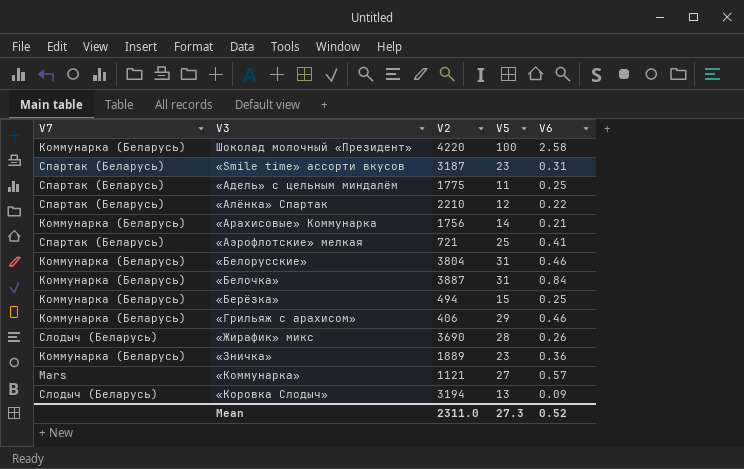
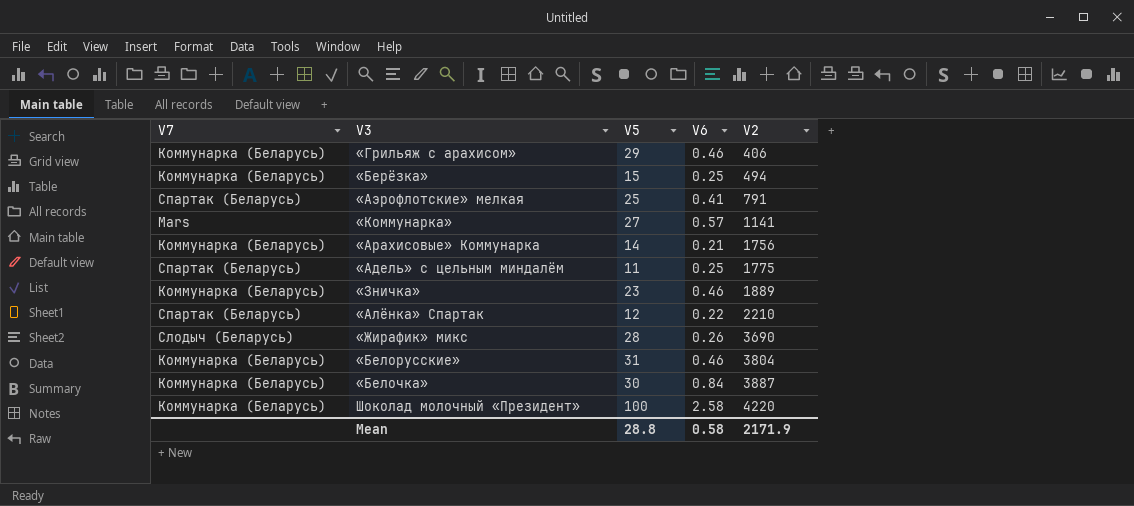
row order: none -> V2 ascending
column V2 | position: 3 -> 5
row «Smile time» ассорти вкусов: Спартак (Беларусь) | 3187 | 23 | 0.31 -> none
row «Коровка Слодыч»: Слодыч (Беларусь) | 3194 | 13 | 0.09 -> none
«Аэрофлотские» мелкая | V2: 721 -> 791
«Коммунарка» | V2: 1121 -> 1141
«Зничка» | V6: 0.36 -> 0.46
«Белочка» | V5: 31 -> 30
Mean | V5: 27.3 -> 28.8
Mean | V6: 0.52 -> 0.58
Mean | V2: 2311.0 -> 2171.9

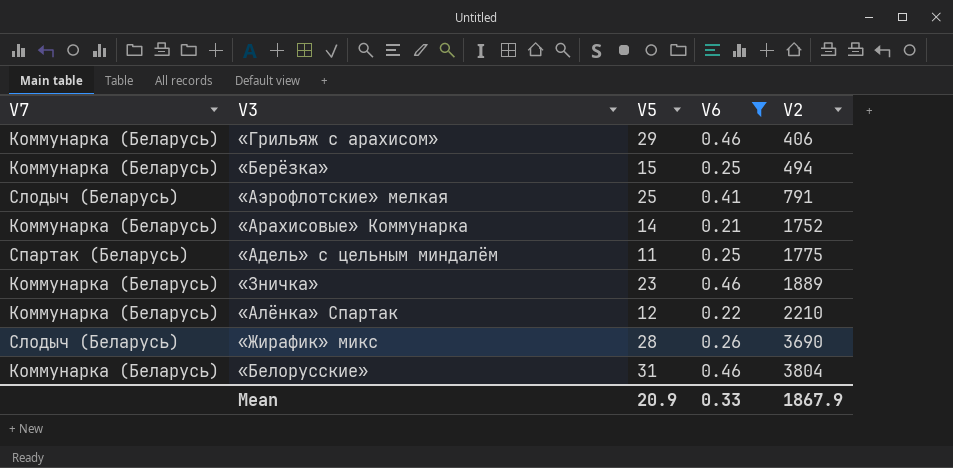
filter: none -> V6 <= 0.46
«Аэрофлотские» мелкая | V7: Спартак (Беларусь) -> Слодыч (Беларусь)
«Арахисовые» Коммунарка | V2: 1756 -> 1752
«Алёнка» Спартак | V7: Спартак (Беларусь) -> Коммунарка (Беларусь)
Mean | V5: 28.8 -> 20.9
Mean | V6: 0.58 -> 0.33
Mean | V2: 2171.9 -> 1867.9

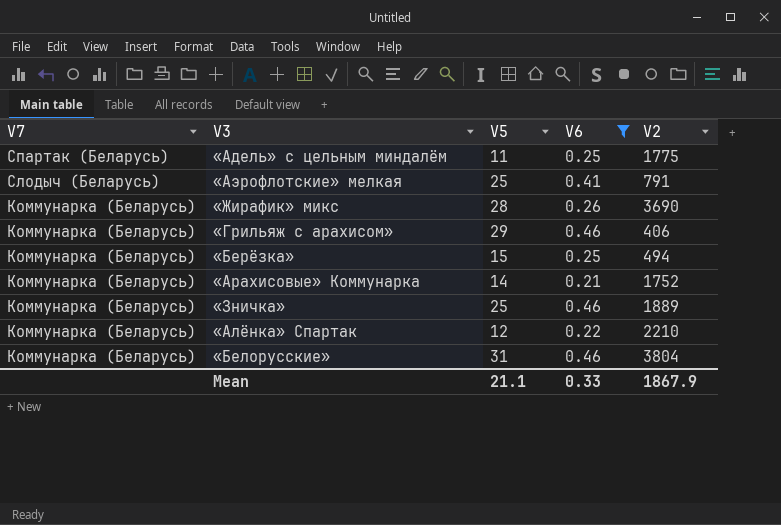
row order: V2 ascending -> V7 descending
«Жирафик» микс | V7: Слодыч (Беларусь) -> Коммунарка (Беларусь)
«Зничка» | V5: 23 -> 25
Mean | V5: 20.9 -> 21.1

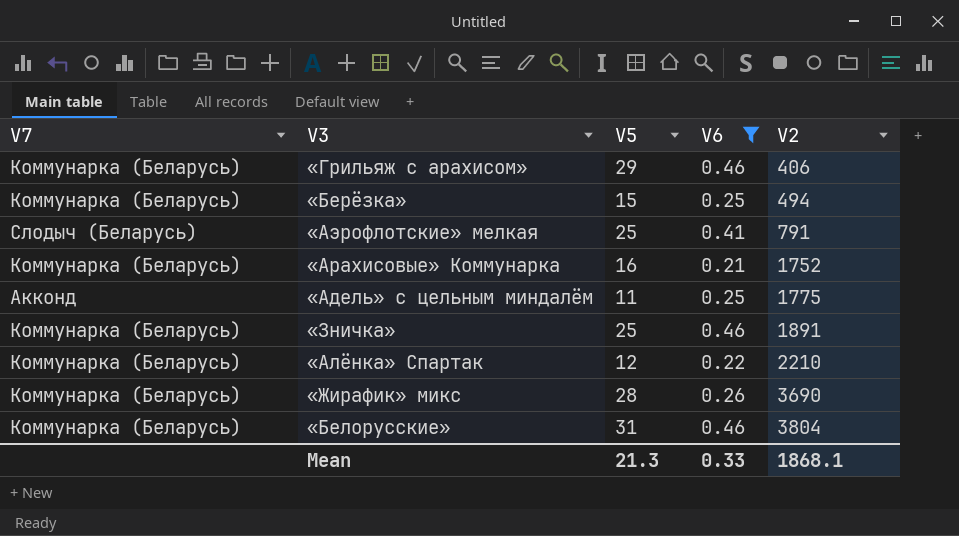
row order: V7 descending -> V2 ascending
«Арахисовые» Коммунарка | V5: 14 -> 16
«Адель» с цельным миндалём | V7: Спартак (Беларусь) -> Акконд
«Зничка» | V2: 1889 -> 1891
Mean | V5: 21.1 -> 21.3
Mean | V2: 1867.9 -> 1868.1

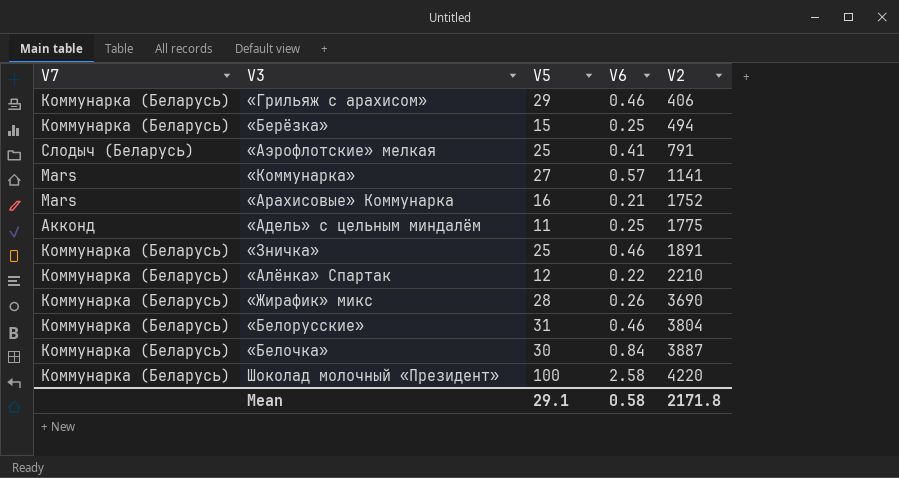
filter: V6 <= 0.46 -> none
«Арахисовые» Коммунарка | V7: Коммунарка (Беларусь) -> Mars
Mean | V5: 21.3 -> 29.1
Mean | V6: 0.33 -> 0.58
Mean | V2: 1868.1 -> 2171.8

